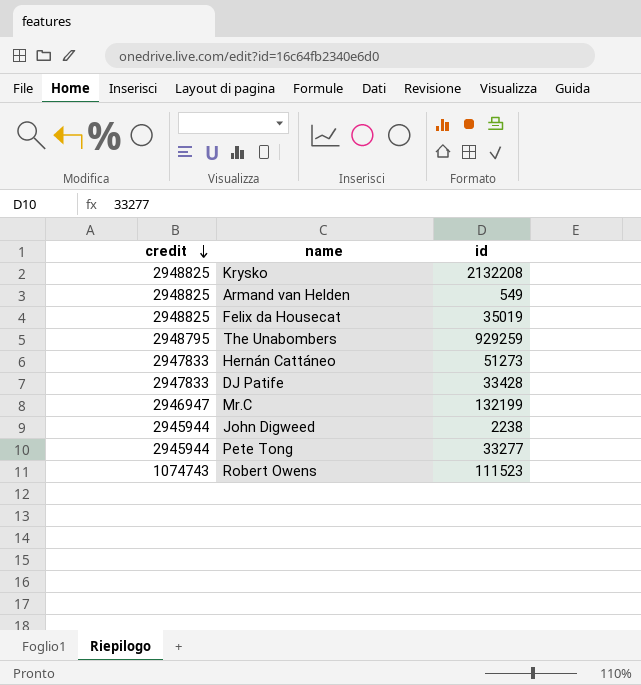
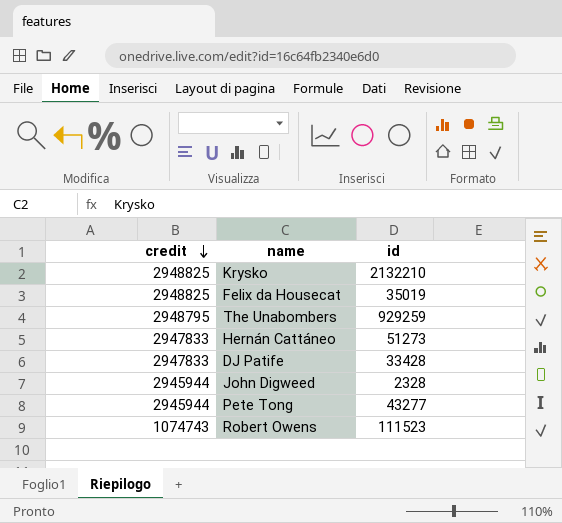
row Armand van Helden: 2948825 | 549 -> none
row Mr.C: 2946947 | 132199 -> none
Krysko | id: 2132208 -> 2132210
John Digweed | id: 2238 -> 2328
Pete Tong | id: 33277 -> 43277

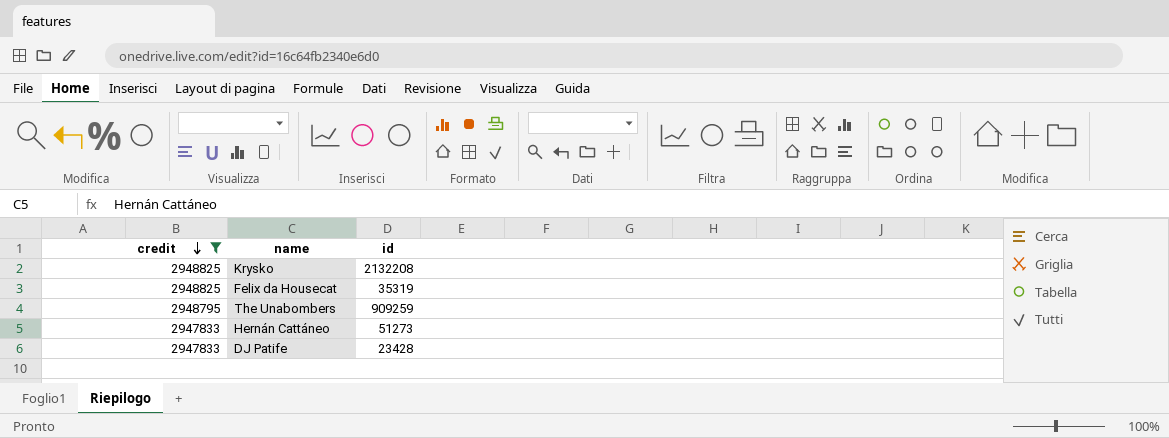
filter: none -> credit >= 2947833
Krysko | id: 2132210 -> 2132208
Felix da Housecat | id: 35019 -> 35319
The Unabombers | id: 929259 -> 909259
DJ Patife | id: 33428 -> 23428

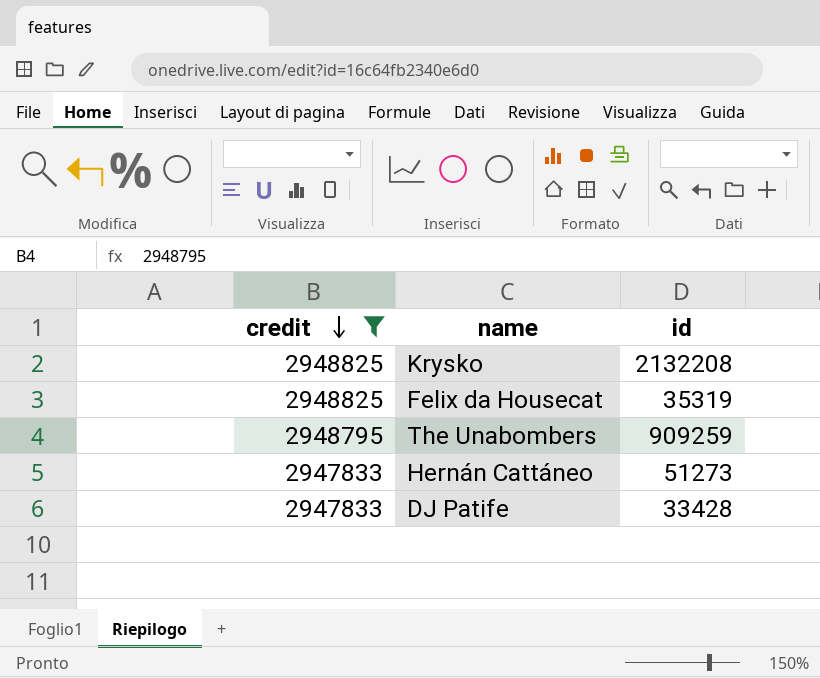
DJ Patife | id: 23428 -> 33428

